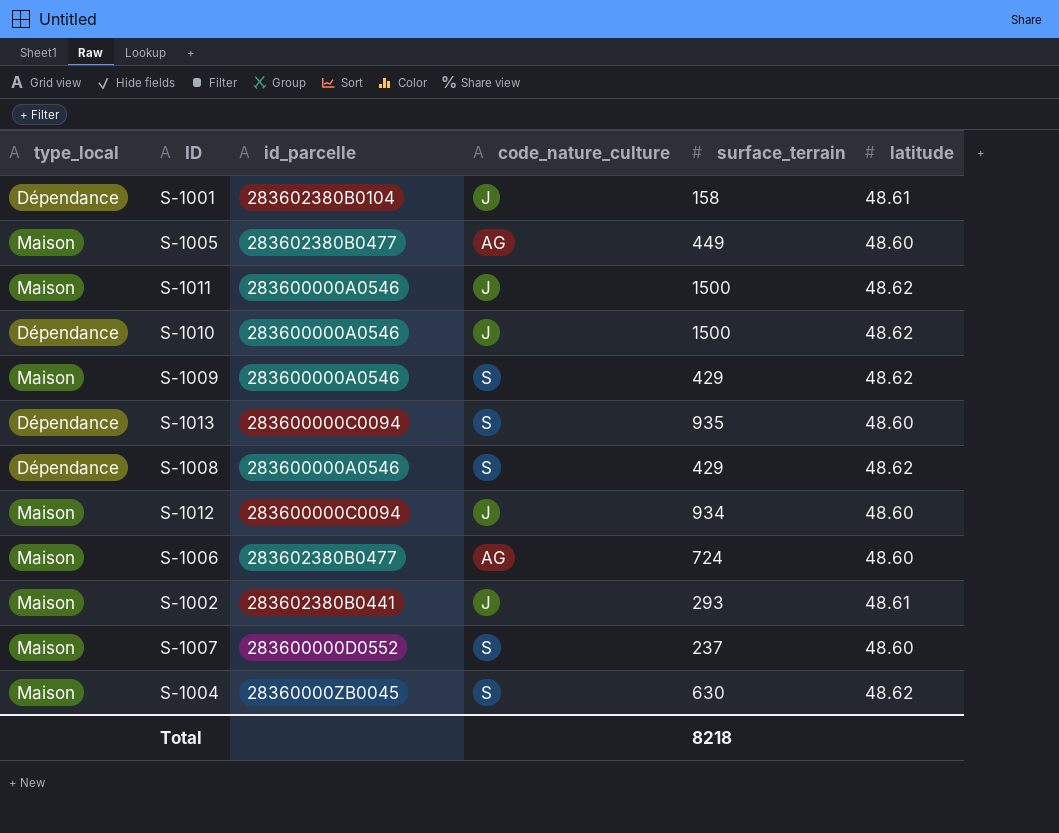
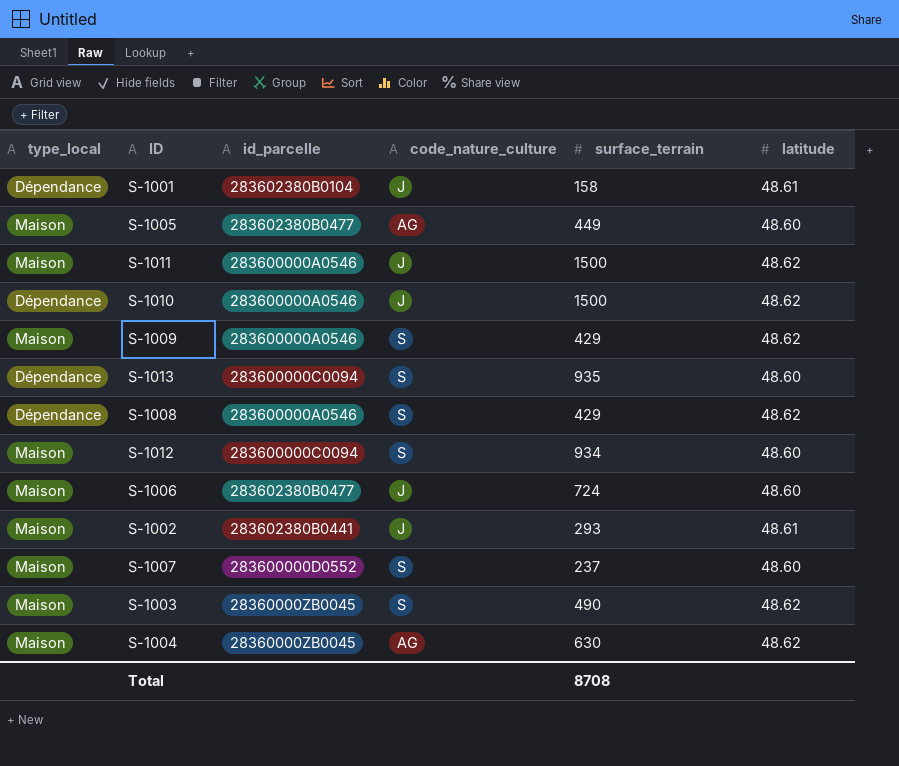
S-1012 | code_nature_culture: J -> S
S-1006 | code_nature_culture: AG -> J
row S-1003: none -> Maison | 28360000ZB0045 | S | 490 | 48.62
S-1004 | code_nature_culture: S -> AG
Total | surface_terrain: 8218 -> 8708

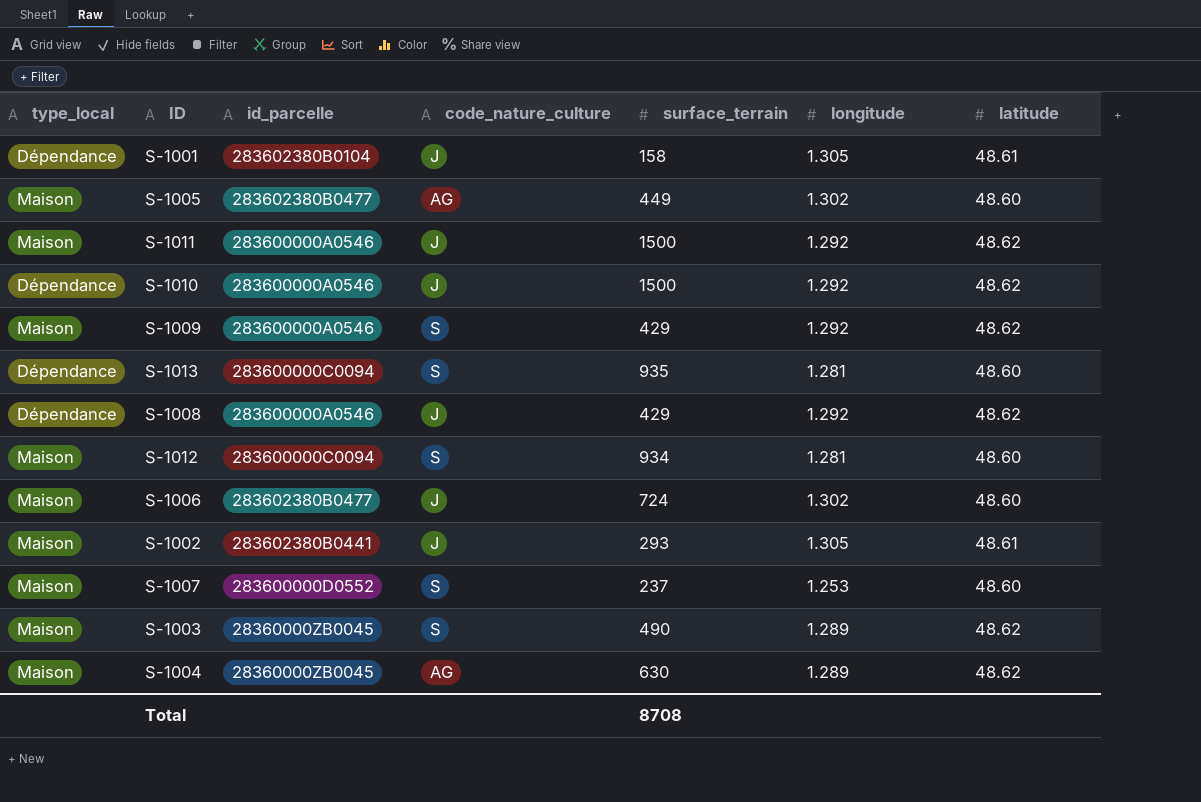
column longitude | position: none -> 6
S-1008 | code_nature_culture: S -> J

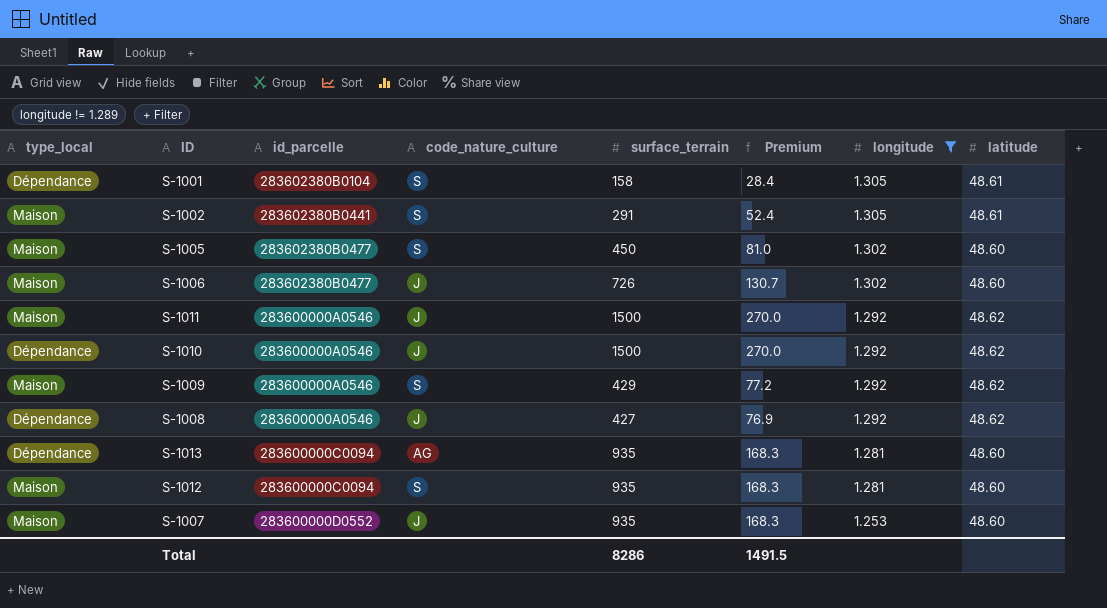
filter: none -> longitude != 1.289
row order: none -> longitude descending
column Premium | formula: none -> [surface_terrain] * 0.18
S-1001 | code_nature_culture: J -> S
S-1002 | code_nature_culture: J -> S
S-1002 | surface_terrain: 293 -> 291
S-1005 | code_nature_culture: AG -> S
S-1005 | surface_terrain: 449 -> 450
S-1006 | surface_terrain: 724 -> 726
S-1008 | surface_terrain: 429 -> 427
S-1013 | code_nature_culture: S -> AG
S-1012 | surface_terrain: 934 -> 935
S-1007 | code_nature_culture: S -> J
S-1007 | surface_terrain: 237 -> 935
Total | surface_terrain: 8708 -> 8286

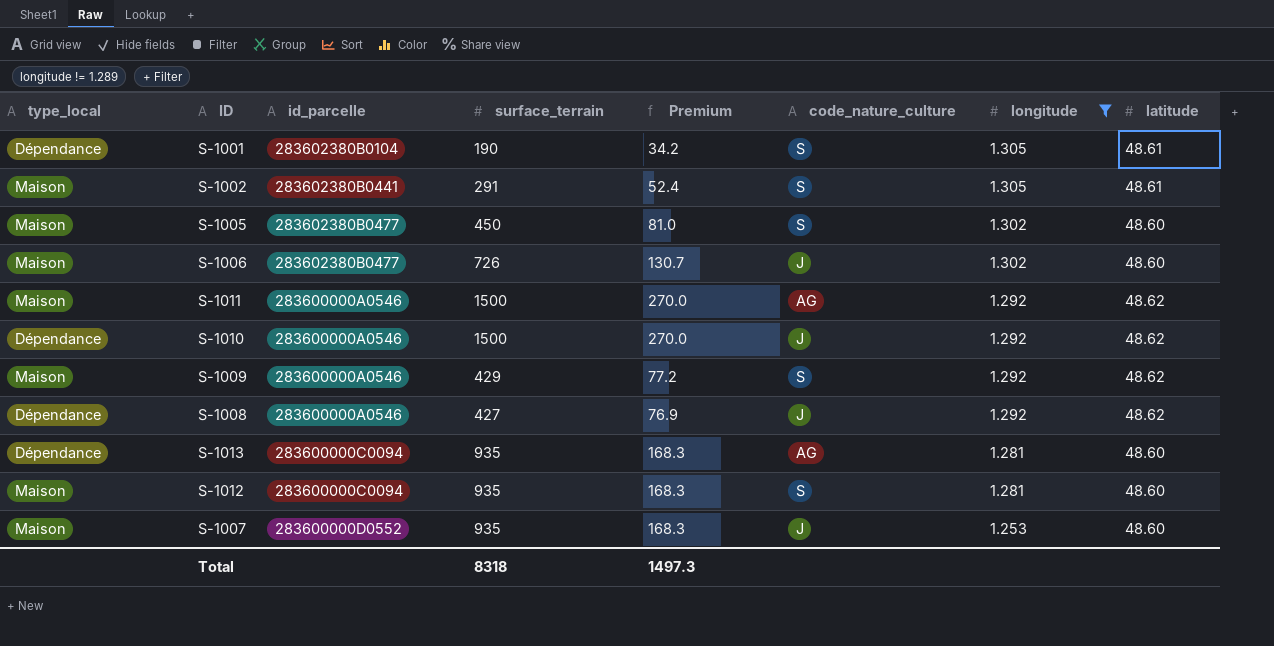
column code_nature_culture | position: 4 -> 6
S-1001 | surface_terrain: 158 -> 190
S-1001 | Premium: 28.4 -> 34.2
S-1011 | code_nature_culture: J -> AG
Total | surface_terrain: 8286 -> 8318
Total | Premium: 1491.5 -> 1497.3

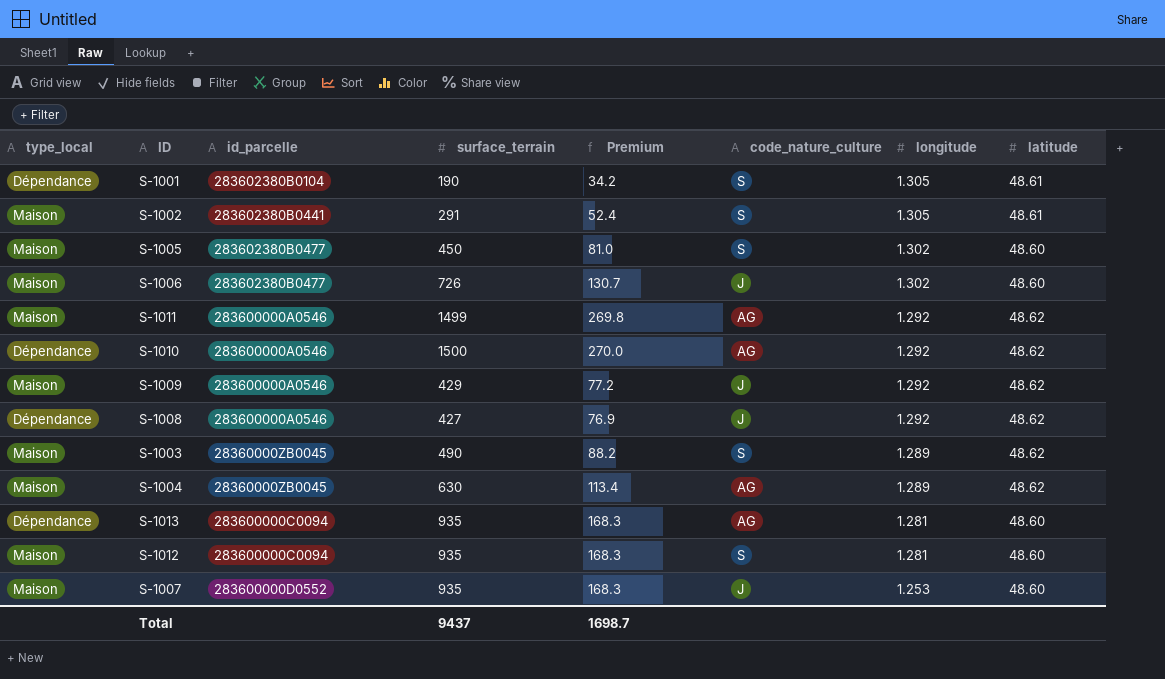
filter: longitude != 1.289 -> none
S-1011 | surface_terrain: 1500 -> 1499
S-1011 | Premium: 270.0 -> 269.8
S-1010 | code_nature_culture: J -> AG
S-1009 | code_nature_culture: S -> J
Total | surface_terrain: 8318 -> 9437
Total | Premium: 1497.3 -> 1698.7

